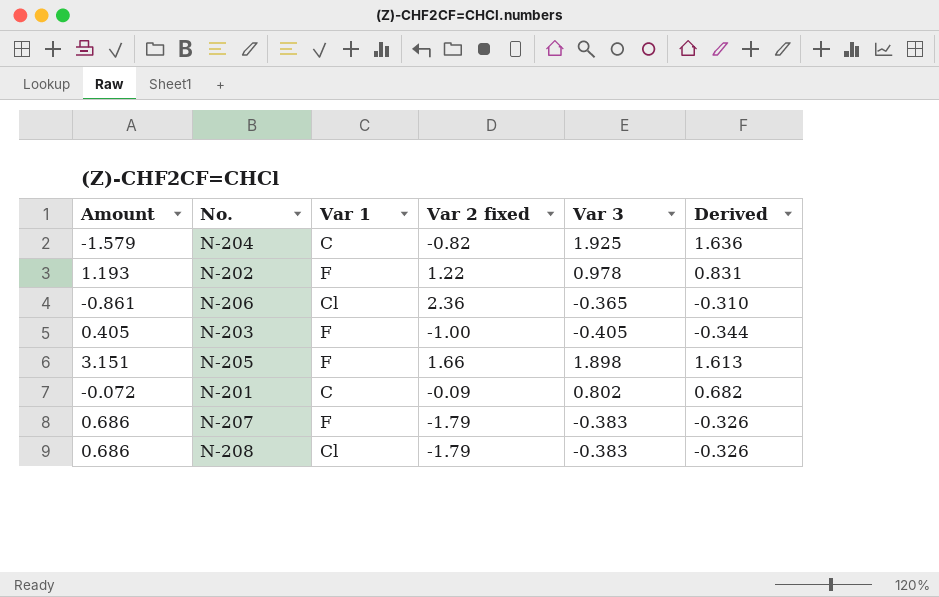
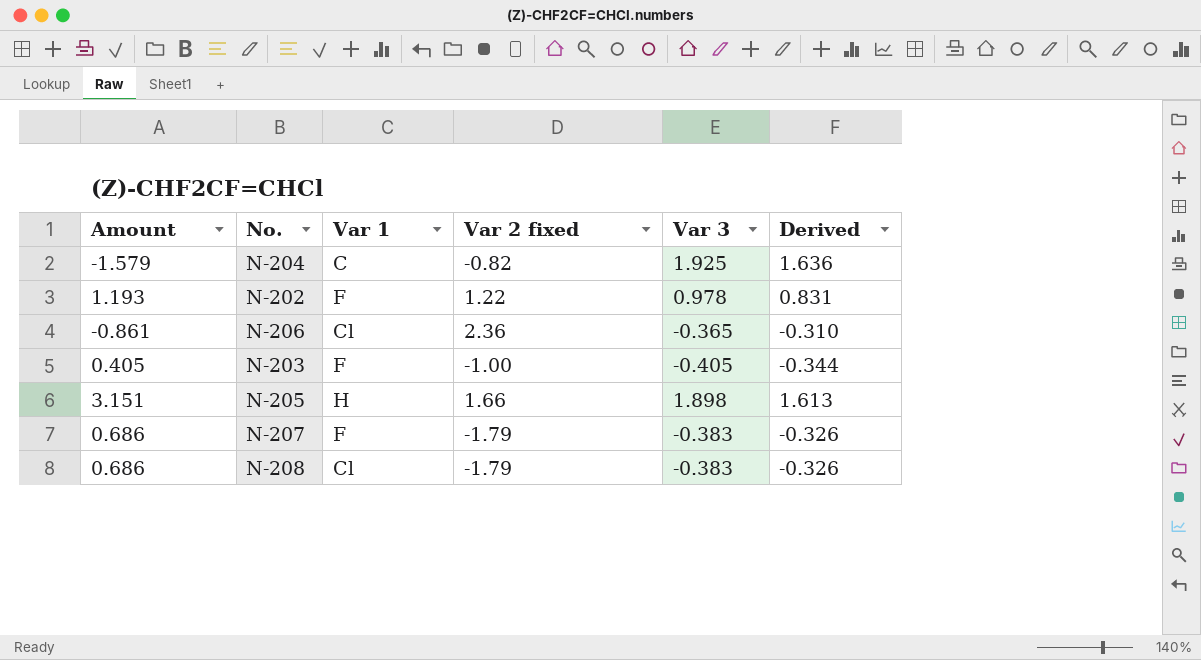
row N-201: -0.072 | C | -0.09 | 0.802 | 0.682 -> none
N-205 | Var 1: F -> H

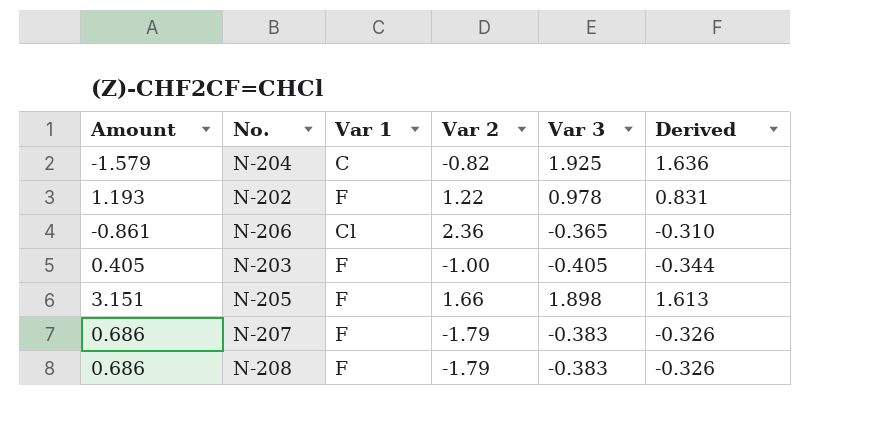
column name: Var 2 fixed -> Var 2
N-205 | Var 1: H -> F
N-208 | Var 1: Cl -> F

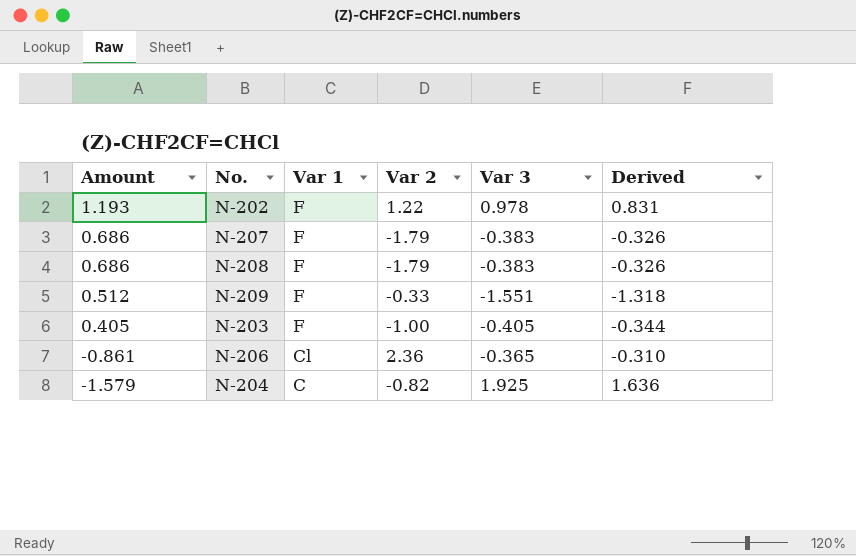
row order: none -> Amount descending
row N-205: 3.151 | F | 1.66 | 1.898 | 1.613 -> none
row N-209: none -> 0.512 | F | -0.33 | -1.551 | -1.318

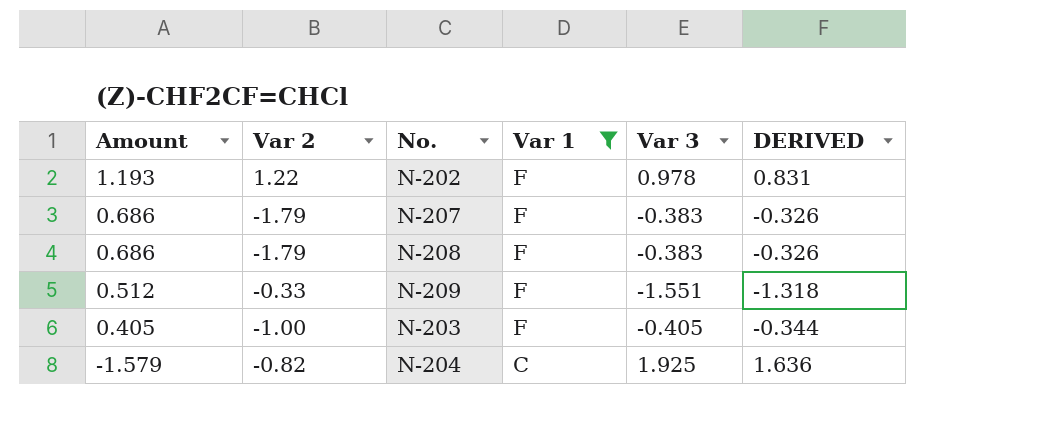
filter: none -> Var 1 != Cl
column Var 2 | position: 4 -> 2
column name: Derived -> DERIVED

